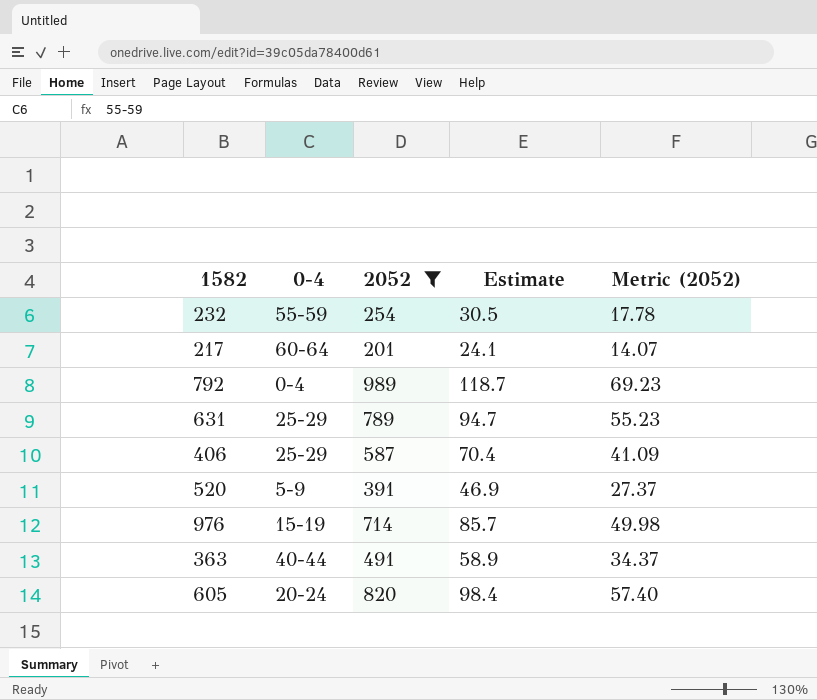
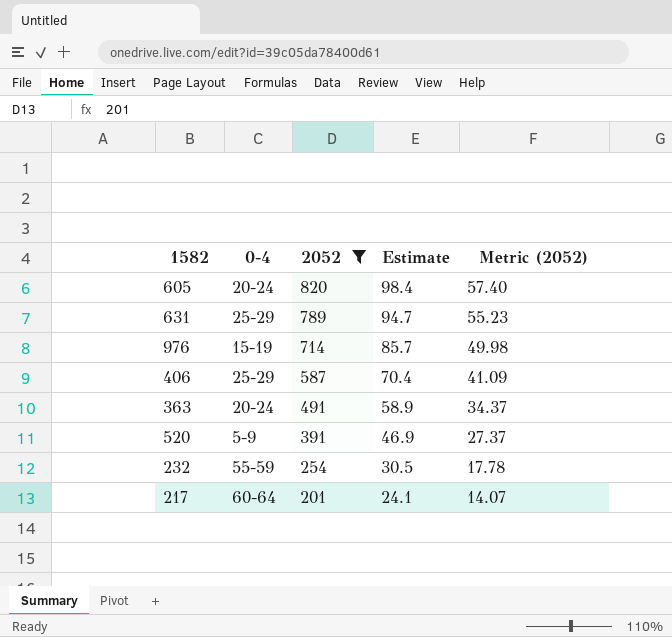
row order: none -> 2052 descending
row 792: 0-4 | 989 | 118.7 | 69.23 -> none
363 | 0-4: 40-44 -> 20-24

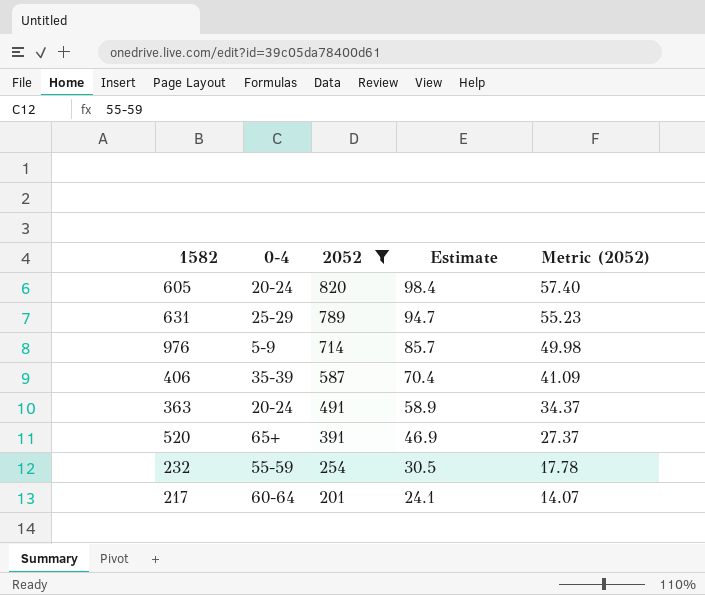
976 | 0-4: 15-19 -> 5-9
406 | 0-4: 25-29 -> 35-39
520 | 0-4: 5-9 -> 65+

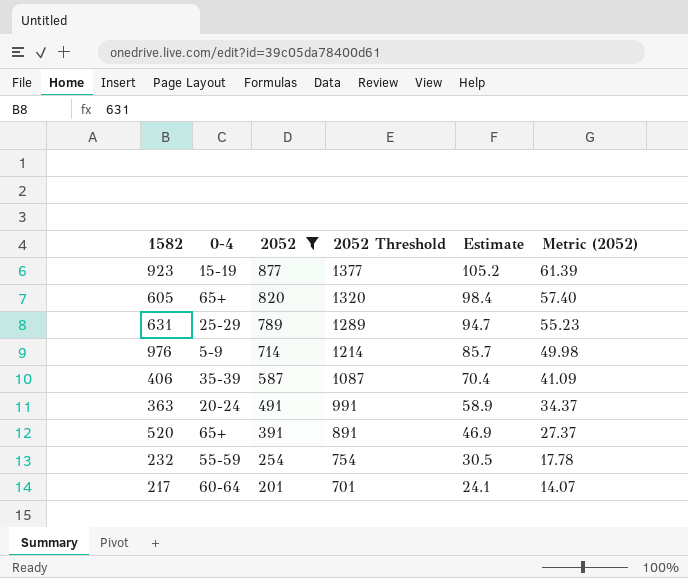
column 2052 Threshold | formula: none -> [2052] + 500
row 923: none -> 15-19 | 877 | 1377 | 105.2 | 61.39
605 | 0-4: 20-24 -> 65+

